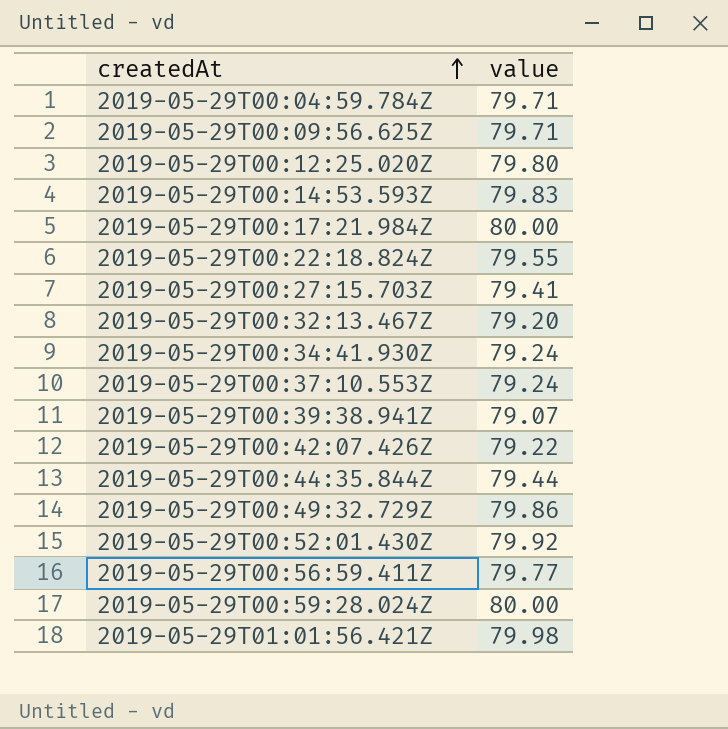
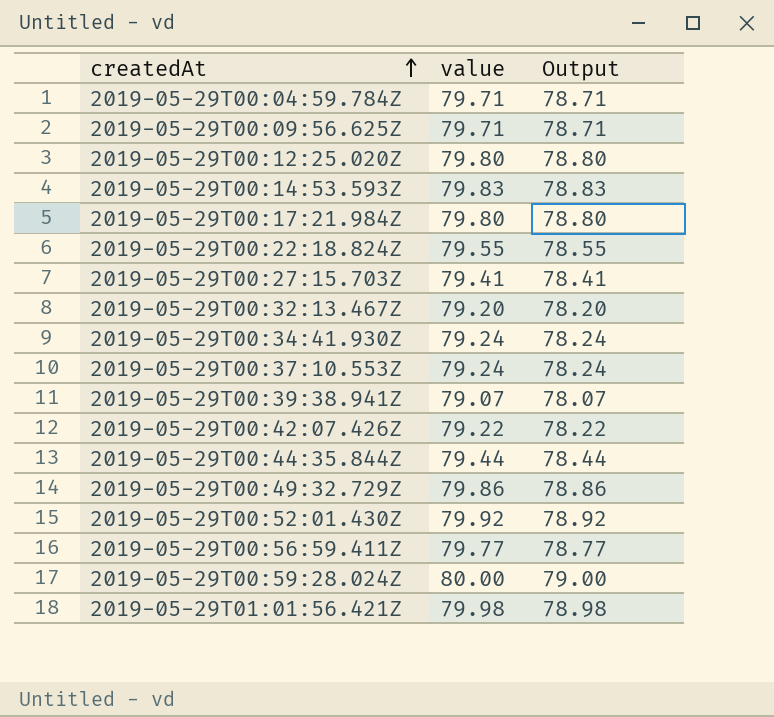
column Output | formula: none -> [value] - 1
2019-05-29T00:17:21.984Z | value: 80.00 -> 79.80

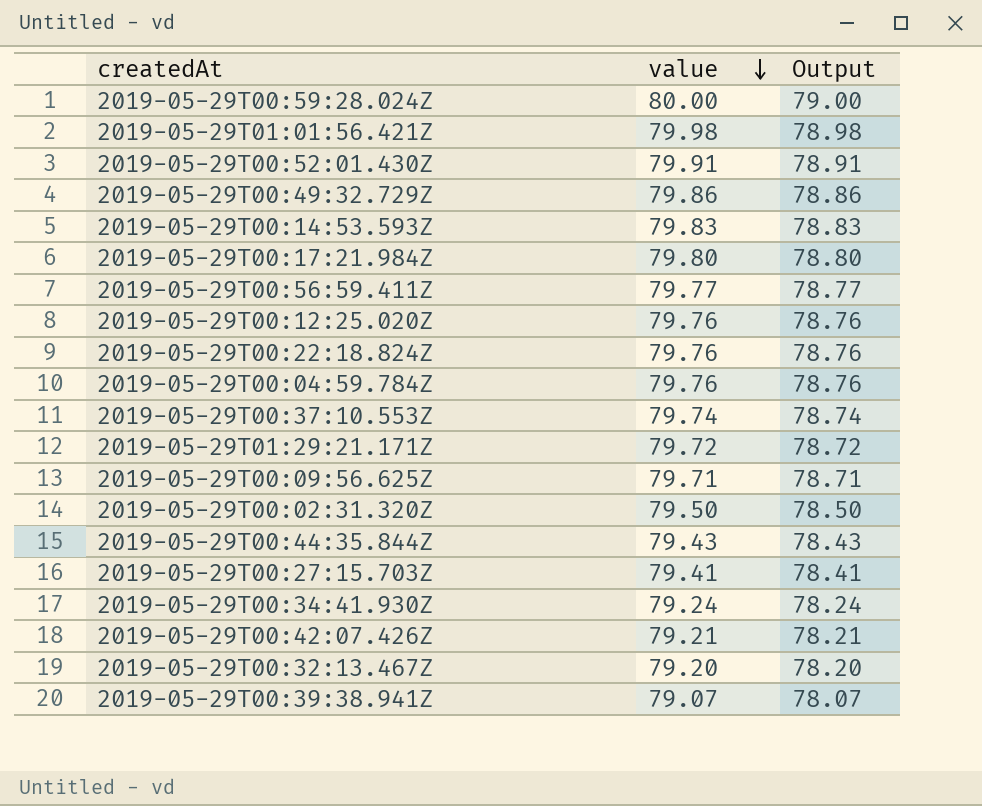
row order: createdAt ascending -> value descending
2019-05-29T00:52:01.430Z | value: 79.92 -> 79.91
2019-05-29T00:52:01.430Z | Output: 78.92 -> 78.91
2019-05-29T00:12:25.020Z | value: 79.80 -> 79.76
2019-05-29T00:12:25.020Z | Output: 78.80 -> 78.76
2019-05-29T00:22:18.824Z | value: 79.55 -> 79.76
2019-05-29T00:22:18.824Z | Output: 78.55 -> 78.76
2019-05-29T00:04:59.784Z | value: 79.71 -> 79.76
2019-05-29T00:04:59.784Z | Output: 78.71 -> 78.76
2019-05-29T00:37:10.553Z | value: 79.24 -> 79.74
2019-05-29T00:37:10.553Z | Output: 78.24 -> 78.74
row 2019-05-29T01:29:21.171Z: none -> 79.72 | 78.72
row 2019-05-29T00:02:31.320Z: none -> 79.50 | 78.50
2019-05-29T00:44:35.844Z | value: 79.44 -> 79.43
2019-05-29T00:44:35.844Z | Output: 78.44 -> 78.43
2019-05-29T00:42:07.426Z | value: 79.22 -> 79.21
2019-05-29T00:42:07.426Z | Output: 78.22 -> 78.21

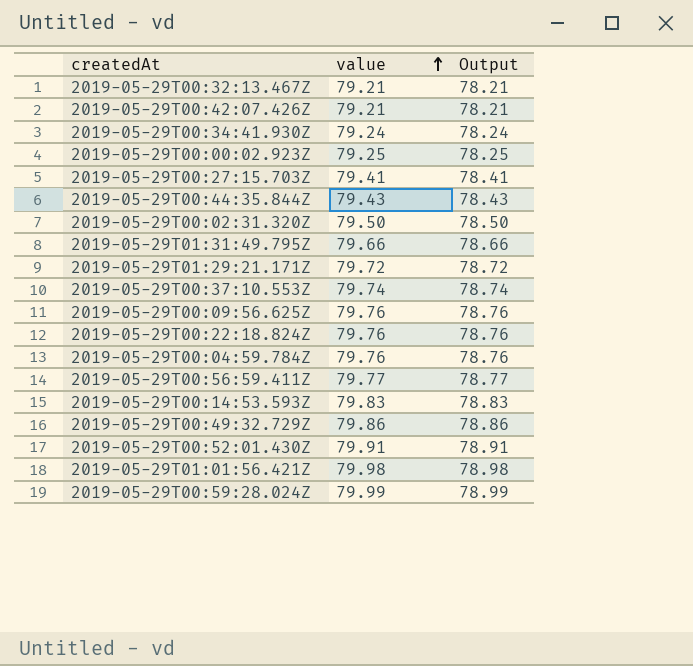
row order: value descending -> value ascending
row 2019-05-29T00:17:21.984Z: 79.80 | 78.80 -> none
row 2019-05-29T00:12:25.020Z: 79.76 | 78.76 -> none
row 2019-05-29T00:39:38.941Z: 79.07 | 78.07 -> none
2019-05-29T00:32:13.467Z | value: 79.20 -> 79.21
2019-05-29T00:32:13.467Z | Output: 78.20 -> 78.21
row 2019-05-29T00:00:02.923Z: none -> 79.25 | 78.25
row 2019-05-29T01:31:49.795Z: none -> 79.66 | 78.66
2019-05-29T00:09:56.625Z | value: 79.71 -> 79.76
2019-05-29T00:09:56.625Z | Output: 78.71 -> 78.76
2019-05-29T00:59:28.024Z | value: 80.00 -> 79.99
2019-05-29T00:59:28.024Z | Output: 79.00 -> 78.99

